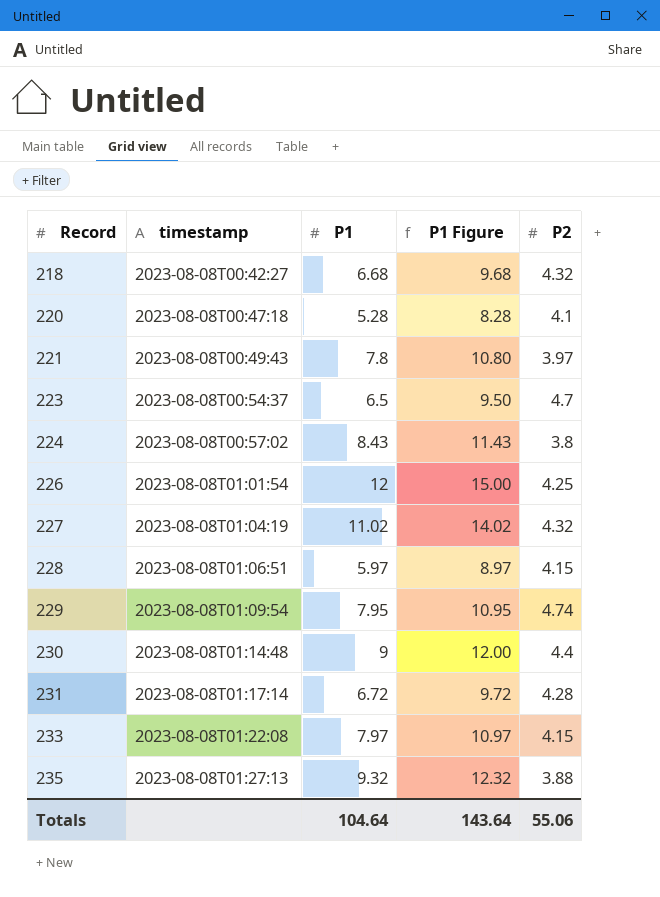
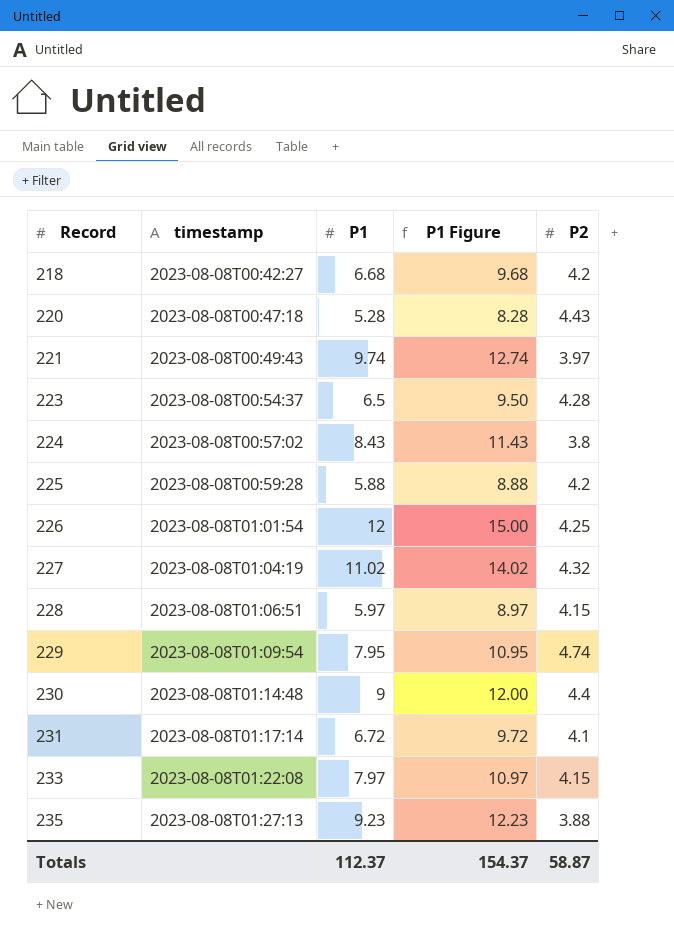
218 | P2: 4.32 -> 4.2
220 | P2: 4.1 -> 4.43
221 | P1: 7.8 -> 9.74
221 | P1 Figure: 10.80 -> 12.74
223 | P2: 4.7 -> 4.28
row 225: none -> 2023-08-08T00:59:28 | 5.88 | 8.88 | 4.2
231 | P2: 4.28 -> 4.1
235 | P1: 9.32 -> 9.23
235 | P1 Figure: 12.32 -> 12.23
Totals | P1: 104.64 -> 112.37
Totals | P1 Figure: 143.64 -> 154.37
Totals | P2: 55.06 -> 58.87

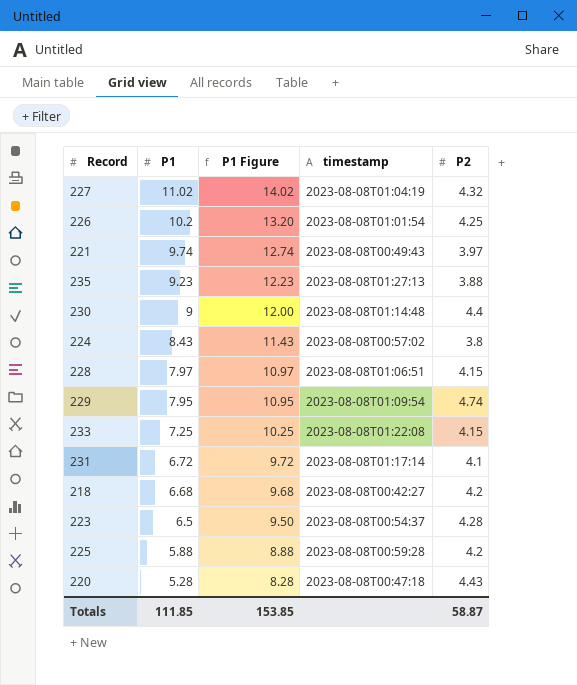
row order: Record ascending -> P1 descending
column timestamp | position: 2 -> 4
226 | P1: 12 -> 10.2
226 | P1 Figure: 15.00 -> 13.20
228 | P1: 5.97 -> 7.97
228 | P1 Figure: 8.97 -> 10.97
233 | P1: 7.97 -> 7.25
233 | P1 Figure: 10.97 -> 10.25
Totals | P1: 112.37 -> 111.85
Totals | P1 Figure: 154.37 -> 153.85

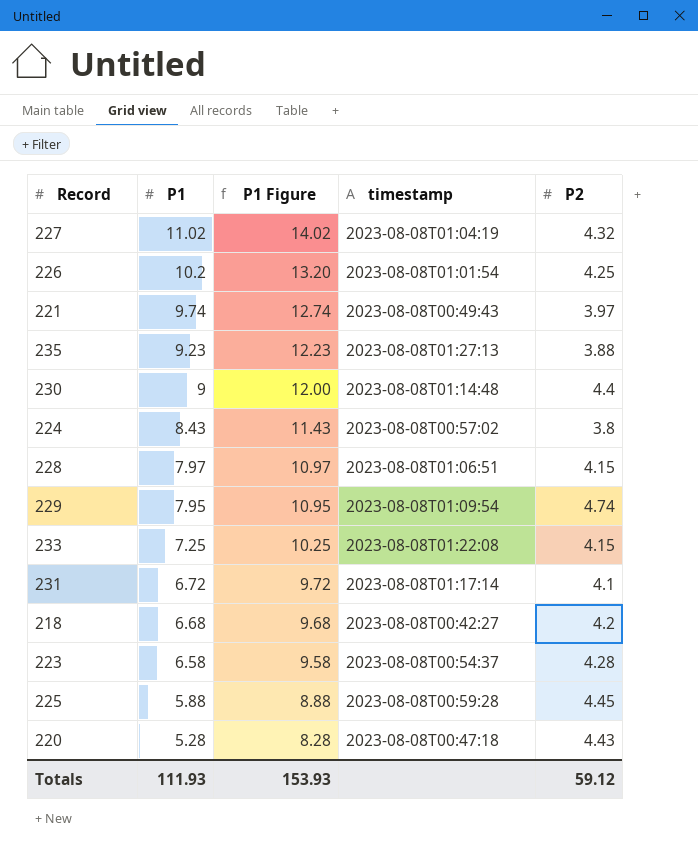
223 | P1: 6.5 -> 6.58
223 | P1 Figure: 9.50 -> 9.58
225 | P2: 4.2 -> 4.45
Totals | P1: 111.85 -> 111.93
Totals | P1 Figure: 153.85 -> 153.93
Totals | P2: 58.87 -> 59.12

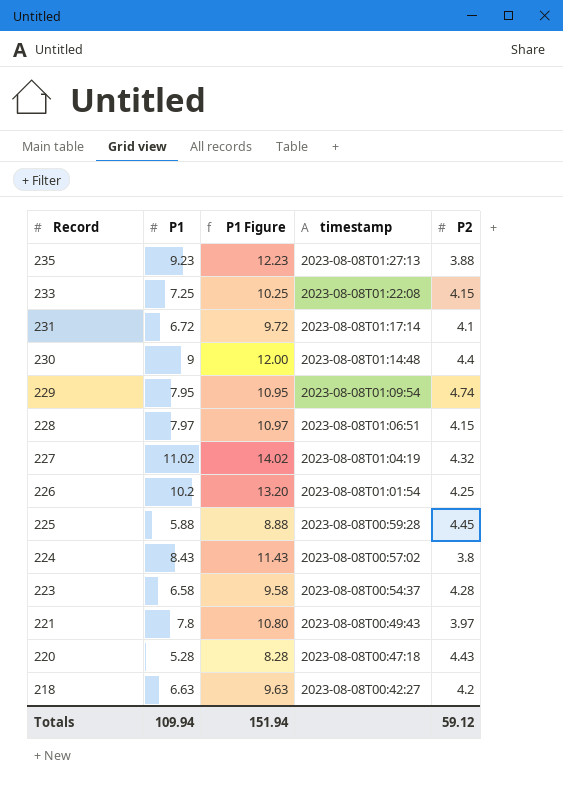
row order: P1 descending -> Record descending
221 | P1: 9.74 -> 7.8
221 | P1 Figure: 12.74 -> 10.80
218 | P1: 6.68 -> 6.63
218 | P1 Figure: 9.68 -> 9.63
Totals | P1: 111.93 -> 109.94
Totals | P1 Figure: 153.93 -> 151.94

